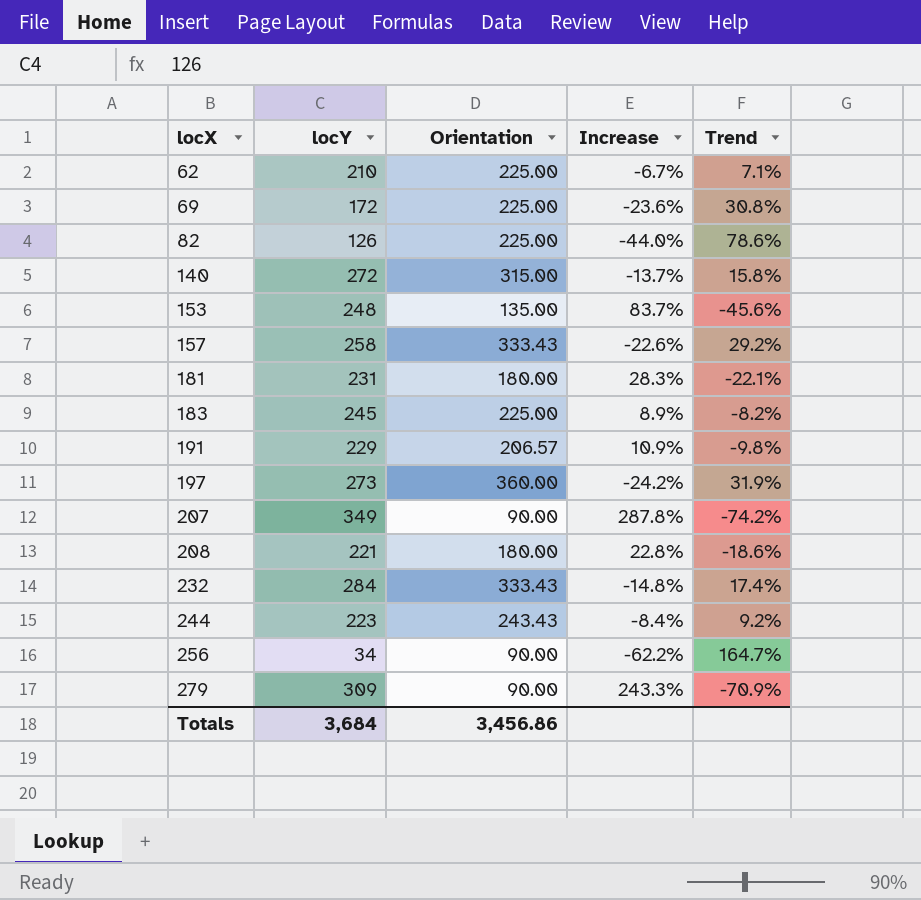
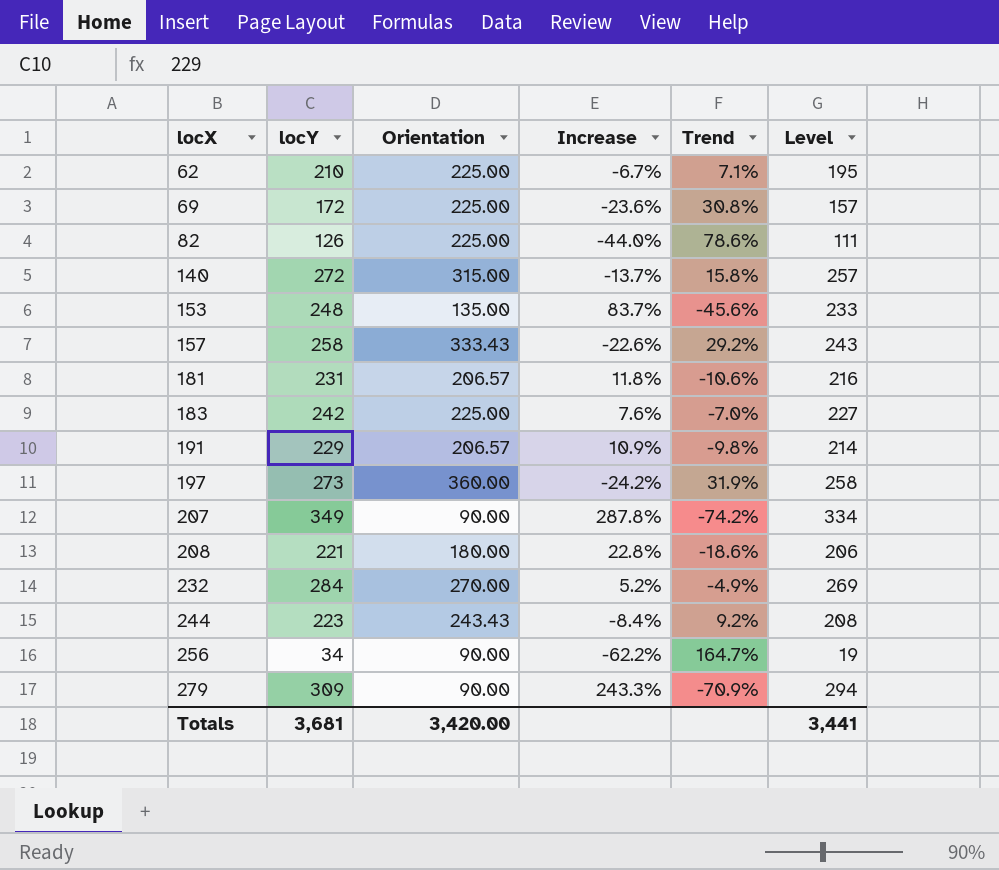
column Level | formula: none -> [locY] - 15
181 | Orientation: 180.00 -> 206.57
181 | Increase: 28.3% -> 11.8%
181 | Trend: -22.1% -> -10.6%
183 | locY: 245 -> 242
183 | Increase: 8.9% -> 7.6%
183 | Trend: -8.2% -> -7.0%
232 | Orientation: 333.43 -> 270.00
232 | Increase: -14.8% -> 5.2%
232 | Trend: 17.4% -> -4.9%
Totals | locY: 3,684 -> 3,681
Totals | Orientation: 3,456.86 -> 3,420.00

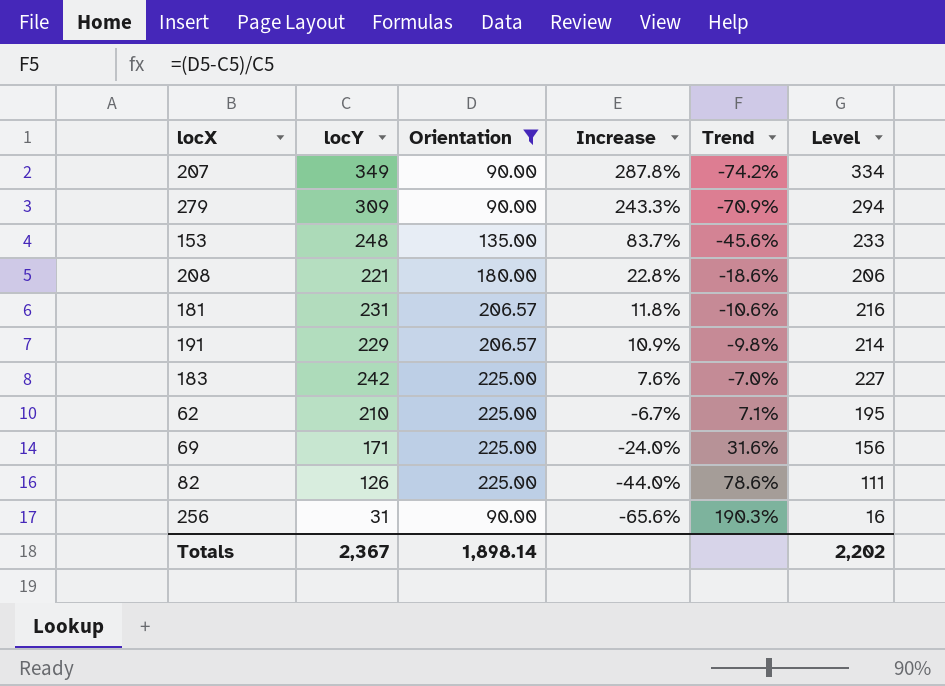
filter: none -> Orientation <= 225.00
row order: locX ascending -> Increase descending
69 | locY: 172 -> 171
69 | Increase: -23.6% -> -24.0%
69 | Trend: 30.8% -> 31.6%
69 | Level: 157 -> 156
256 | locY: 34 -> 31
256 | Increase: -62.2% -> -65.6%
256 | Trend: 164.7% -> 190.3%
256 | Level: 19 -> 16
Totals | locY: 3,681 -> 2,367
Totals | Orientation: 3,420.00 -> 1,898.14
Totals | Level: 3,441 -> 2,202

